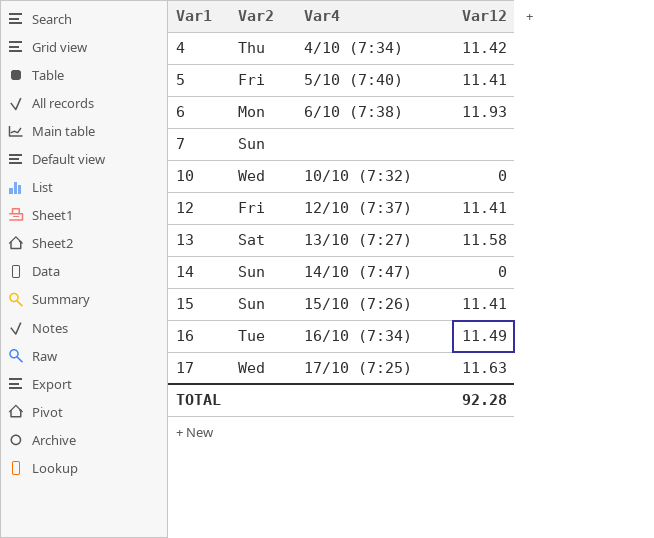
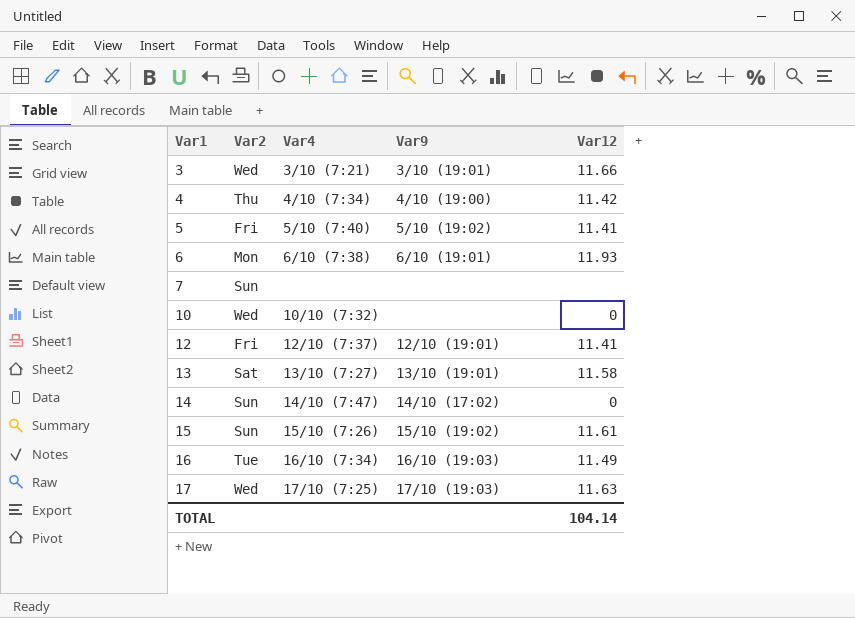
column Var9 | position: none -> 4
row 3: none -> Wed | 3/10 (7:21) | 3/10 (19:01) | 11.66
15 | Var12: 11.41 -> 11.61
TOTAL | Var12: 92.28 -> 104.14

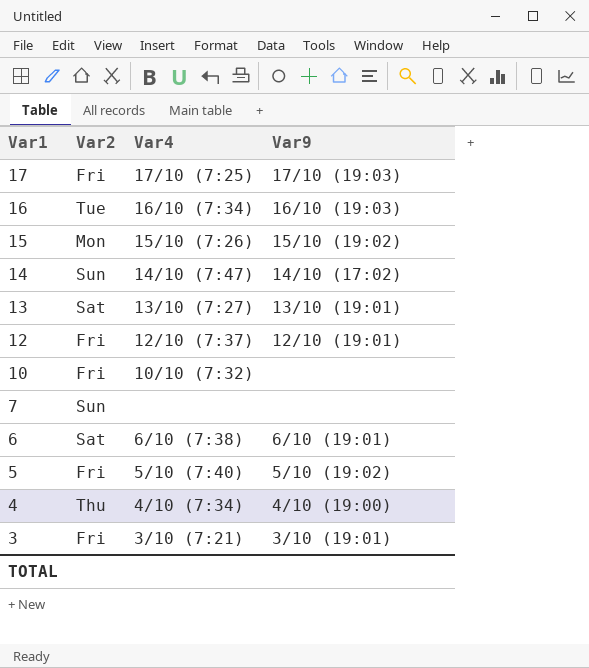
row order: Var1 ascending -> Var1 descending
column Var12 | position: 5 -> none
17 | Var2: Wed -> Fri
15 | Var2: Sun -> Mon
10 | Var2: Wed -> Fri
6 | Var2: Mon -> Sat
3 | Var2: Wed -> Fri

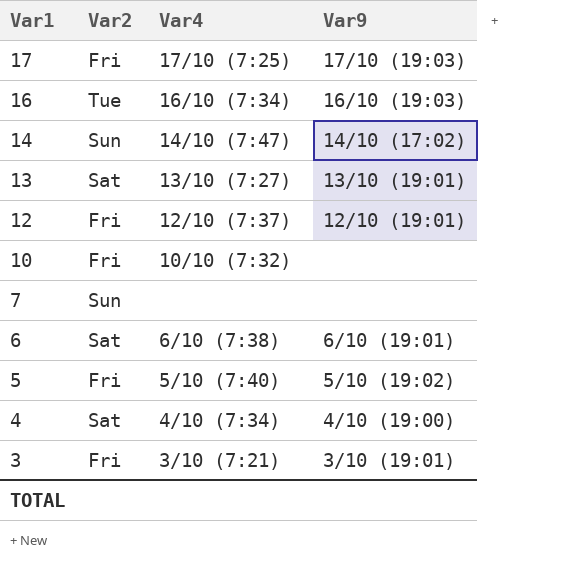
row 15: Mon | 15/10 (7:26) | 15/10 (19:02) -> none
4 | Var2: Thu -> Sat

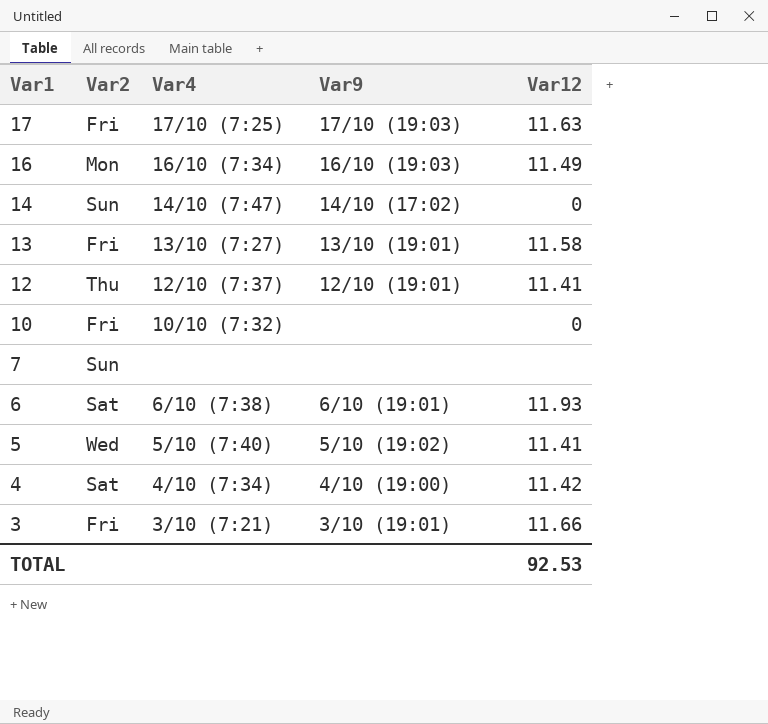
column Var12 | position: none -> 5
16 | Var2: Tue -> Mon
13 | Var2: Sat -> Fri
12 | Var2: Fri -> Thu
5 | Var2: Fri -> Wed

